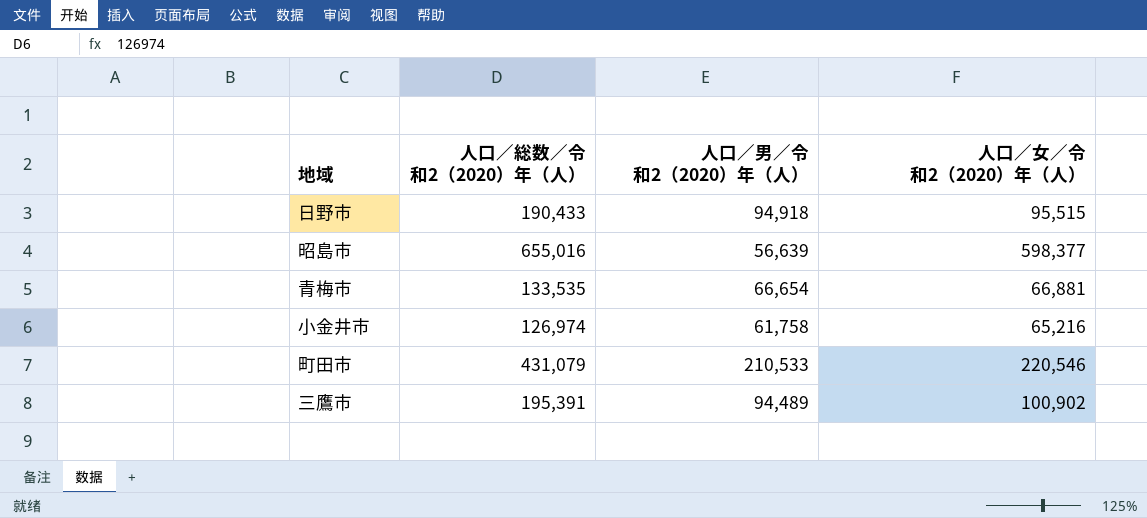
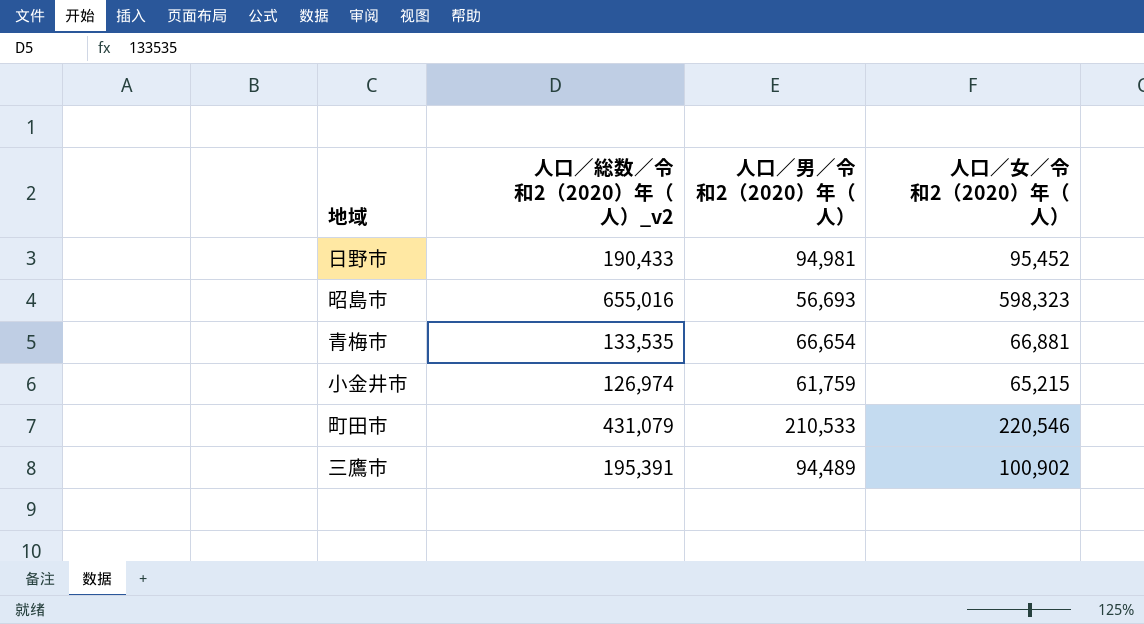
column name: 人口／総数／令和2（2020）年（人） -> 人口／総数／令和2（2020）年（人）_v2
日野市 | 人口／男／令和2（2020）年（人）: 94,918 -> 94,981
日野市 | 人口／女／令和2（2020）年（人）: 95,515 -> 95,452
昭島市 | 人口／男／令和2（2020）年（人）: 56,639 -> 56,693
昭島市 | 人口／女／令和2（2020）年（人）: 598,377 -> 598,323
小金井市 | 人口／男／令和2（2020）年（人）: 61,758 -> 61,759
小金井市 | 人口／女／令和2（2020）年（人）: 65,216 -> 65,215

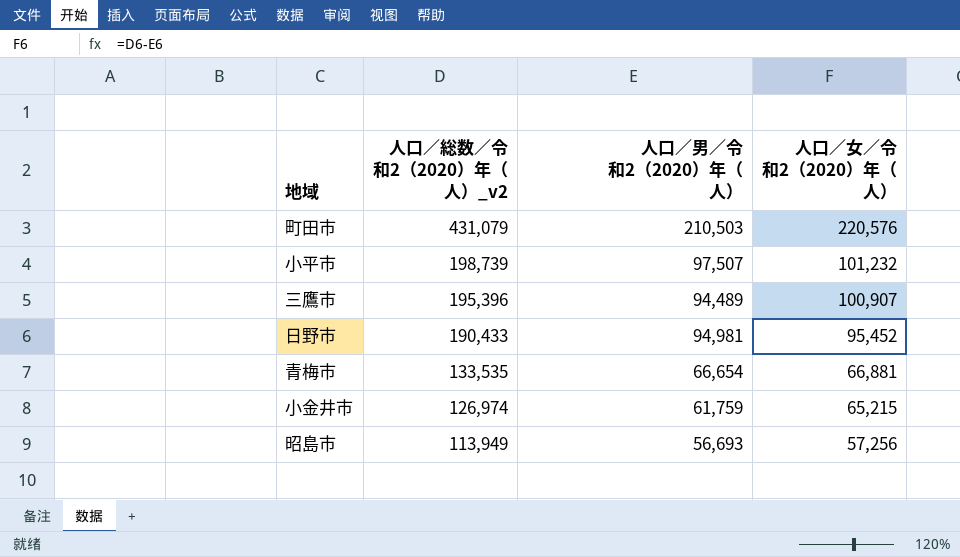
row order: none -> 人口／総数／令和2（2020）年（人）_v2 descending
町田市 | 人口／男／令和2（2020）年（人）: 210,533 -> 210,503
町田市 | 人口／女／令和2（2020）年（人）: 220,546 -> 220,576
row 小平市: none -> 198,739 | 97,507 | 101,232
三鷹市 | 人口／総数／令和2（2020）年（人）_v2: 195,391 -> 195,396
三鷹市 | 人口／女／令和2（2020）年（人）: 100,902 -> 100,907
昭島市 | 人口／総数／令和2（2020）年（人）_v2: 655,016 -> 113,949
昭島市 | 人口／女／令和2（2020）年（人）: 598,323 -> 57,256

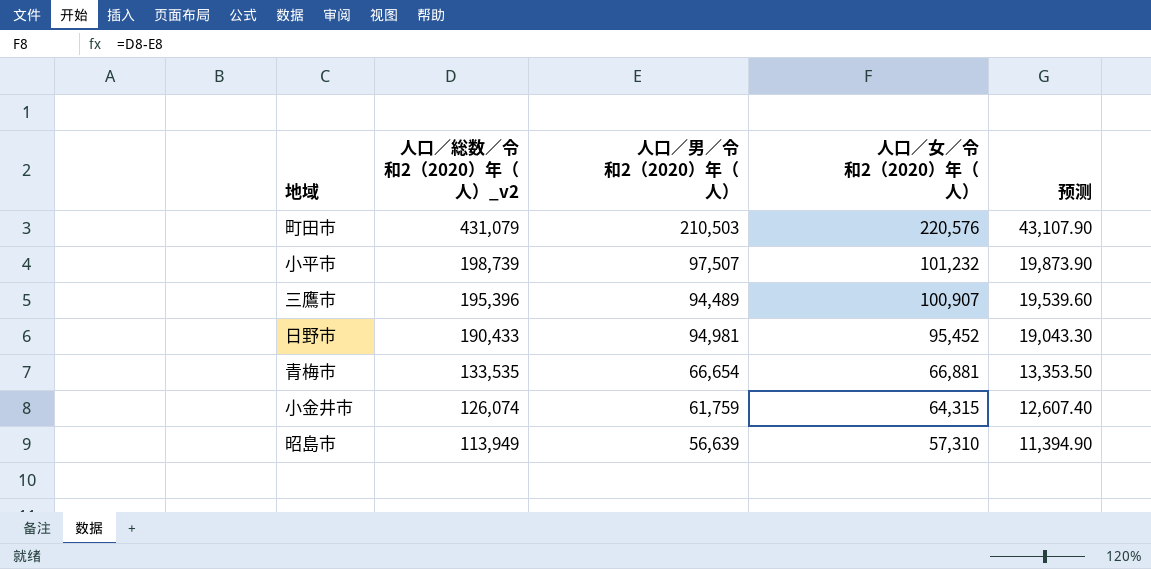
column 预测 | formula: none -> [人口／総数／令和2（2020）年（人）_v2] * 0.1
小金井市 | 人口／総数／令和2（2020）年（人）_v2: 126,974 -> 126,074
小金井市 | 人口／女／令和2（2020）年（人）: 65,215 -> 64,315
昭島市 | 人口／男／令和2（2020）年（人）: 56,693 -> 56,639
昭島市 | 人口／女／令和2（2020）年（人）: 57,256 -> 57,310

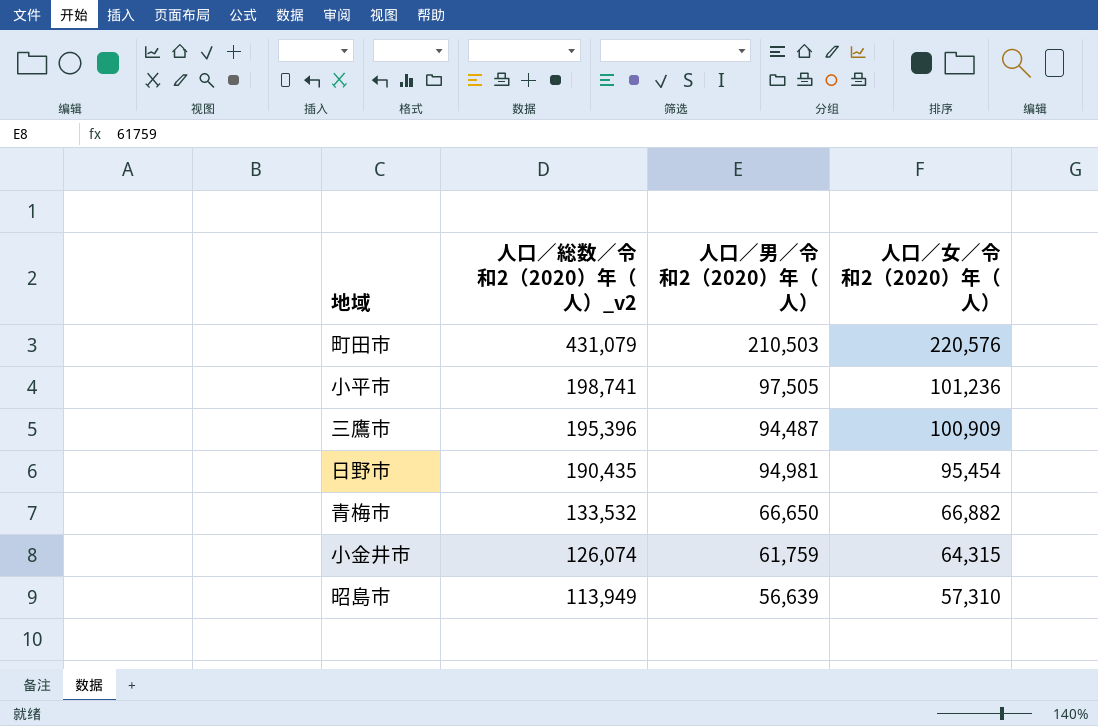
column 预测 | formula: [人口／総数／令和2（2020）年（人）_v2] * 0.1 -> none
小平市 | 人口／総数／令和2（2020）年（人）_v2: 198,739 -> 198,741
小平市 | 人口／男／令和2（2020）年（人）: 97,507 -> 97,505
小平市 | 人口／女／令和2（2020）年（人）: 101,232 -> 101,236
三鷹市 | 人口／男／令和2（2020）年（人）: 94,489 -> 94,487
三鷹市 | 人口／女／令和2（2020）年（人）: 100,907 -> 100,909
日野市 | 人口／総数／令和2（2020）年（人）_v2: 190,433 -> 190,435
日野市 | 人口／女／令和2（2020）年（人）: 95,452 -> 95,454
青梅市 | 人口／総数／令和2（2020）年（人）_v2: 133,535 -> 133,532
青梅市 | 人口／男／令和2（2020）年（人）: 66,654 -> 66,650
青梅市 | 人口／女／令和2（2020）年（人）: 66,881 -> 66,882

